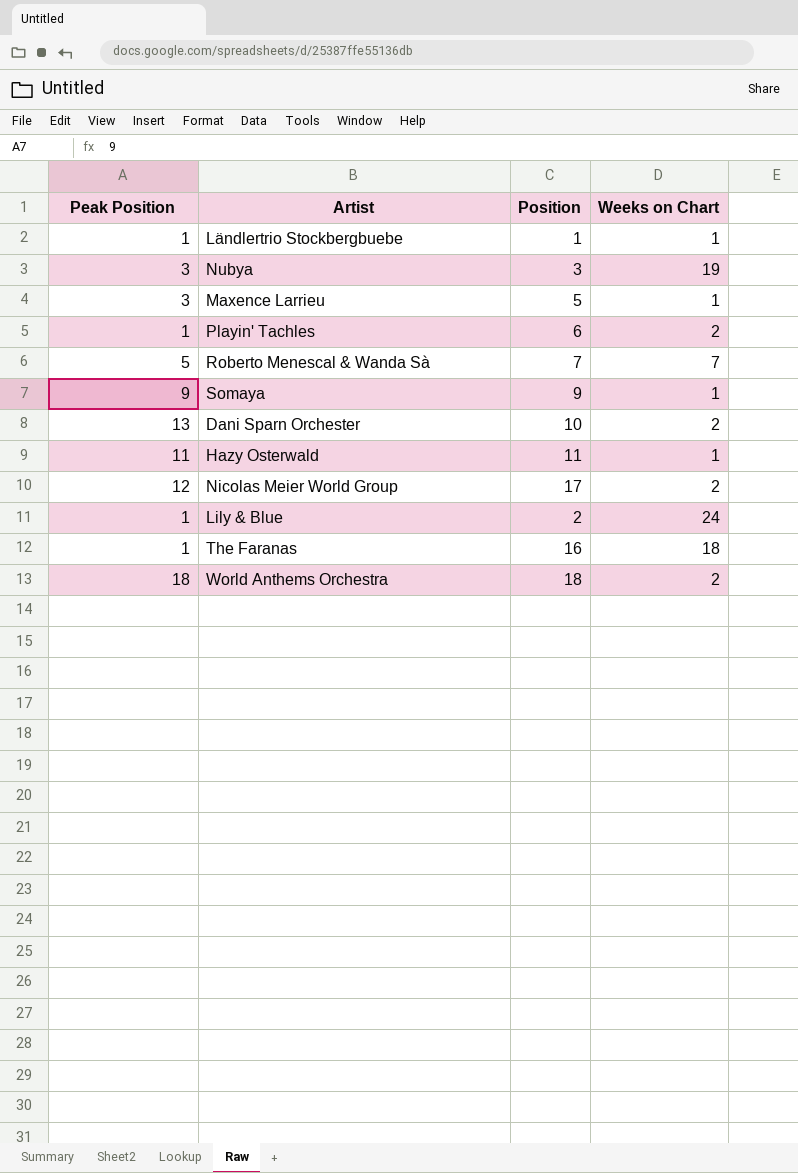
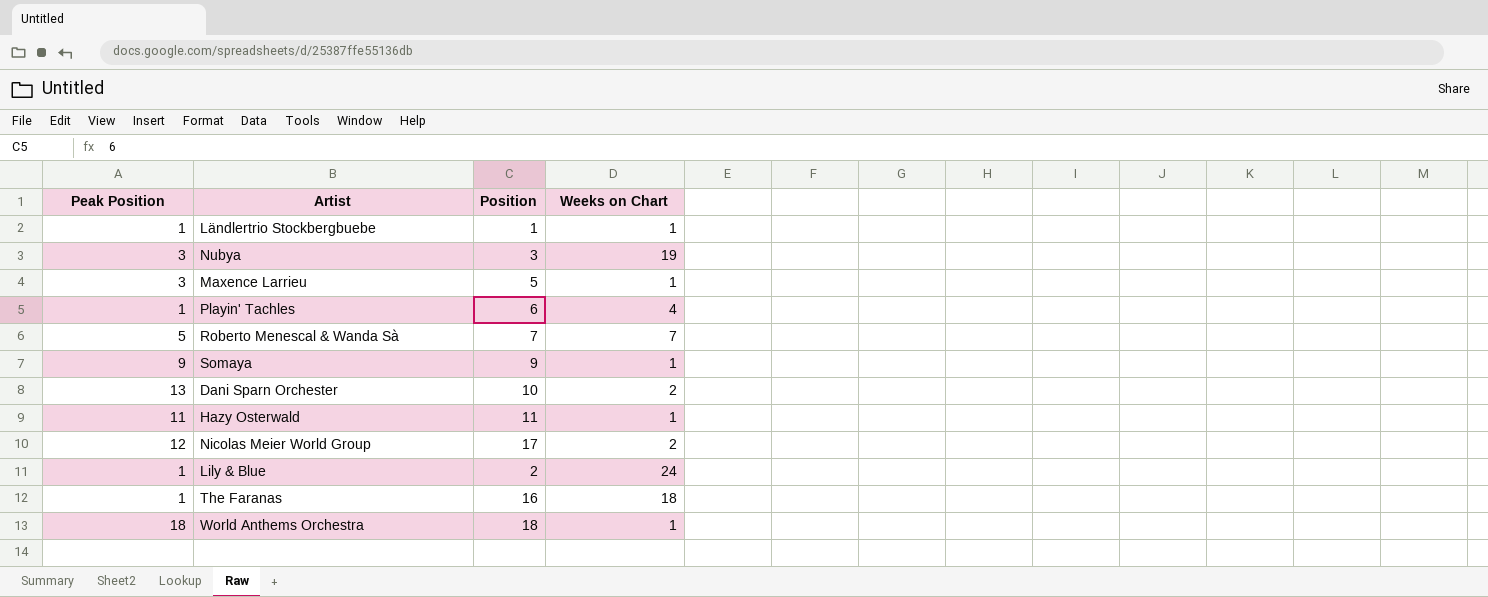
Playin' Tachles | Weeks on Chart: 2 -> 4
World Anthems Orchestra | Weeks on Chart: 2 -> 1

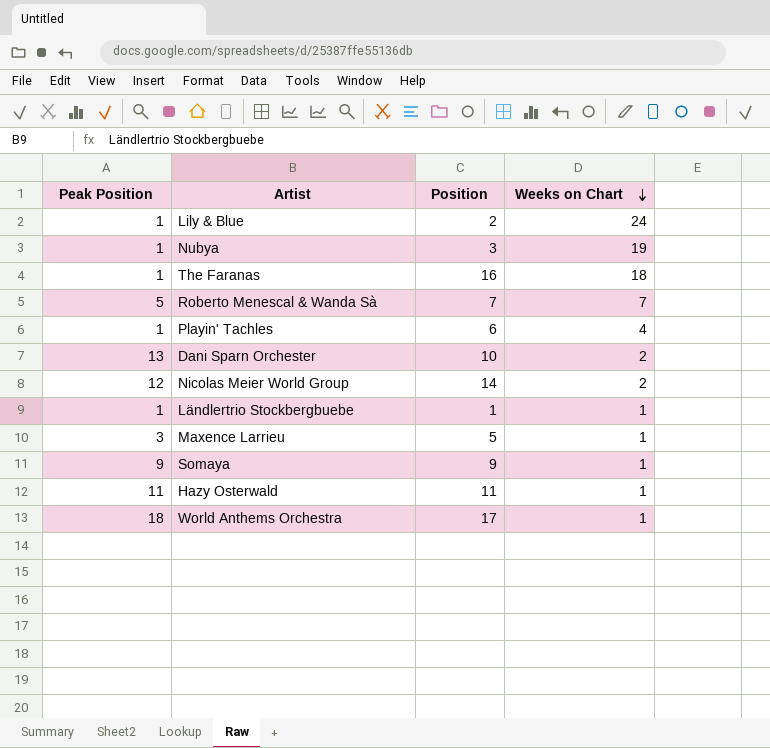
row order: none -> Weeks on Chart descending
Nubya | Peak Position: 3 -> 1
Nicolas Meier World Group | Position: 17 -> 14
World Anthems Orchestra | Position: 18 -> 17

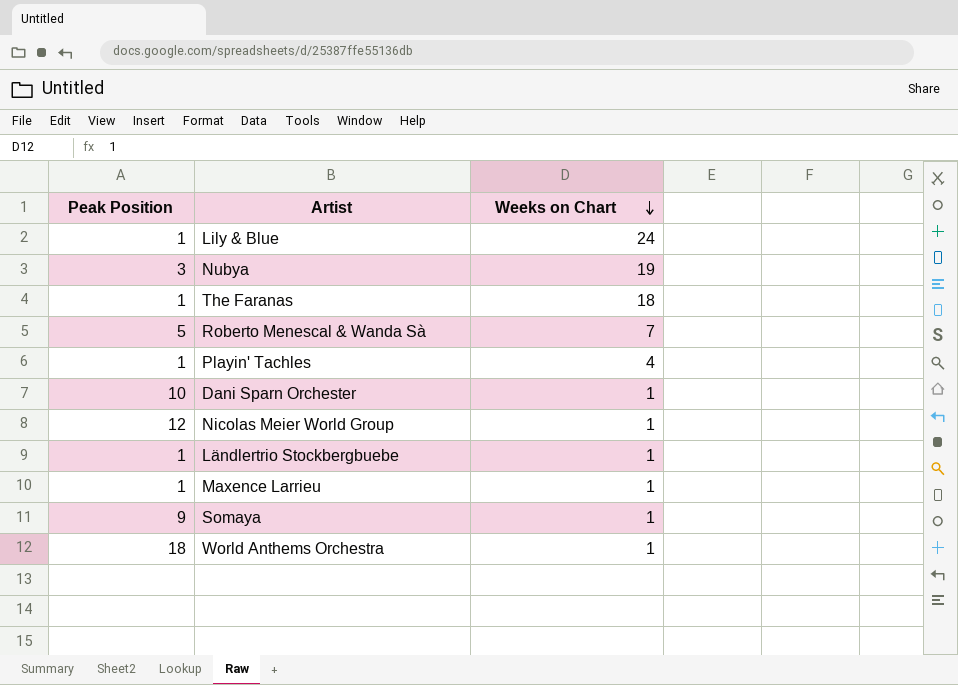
column Position | position: 3 -> none
row Hazy Osterwald: 11 | 11 | 1 -> none
Nubya | Peak Position: 1 -> 3
Dani Sparn Orchester | Peak Position: 13 -> 10
Dani Sparn Orchester | Weeks on Chart: 2 -> 1
Nicolas Meier World Group | Weeks on Chart: 2 -> 1
Maxence Larrieu | Peak Position: 3 -> 1

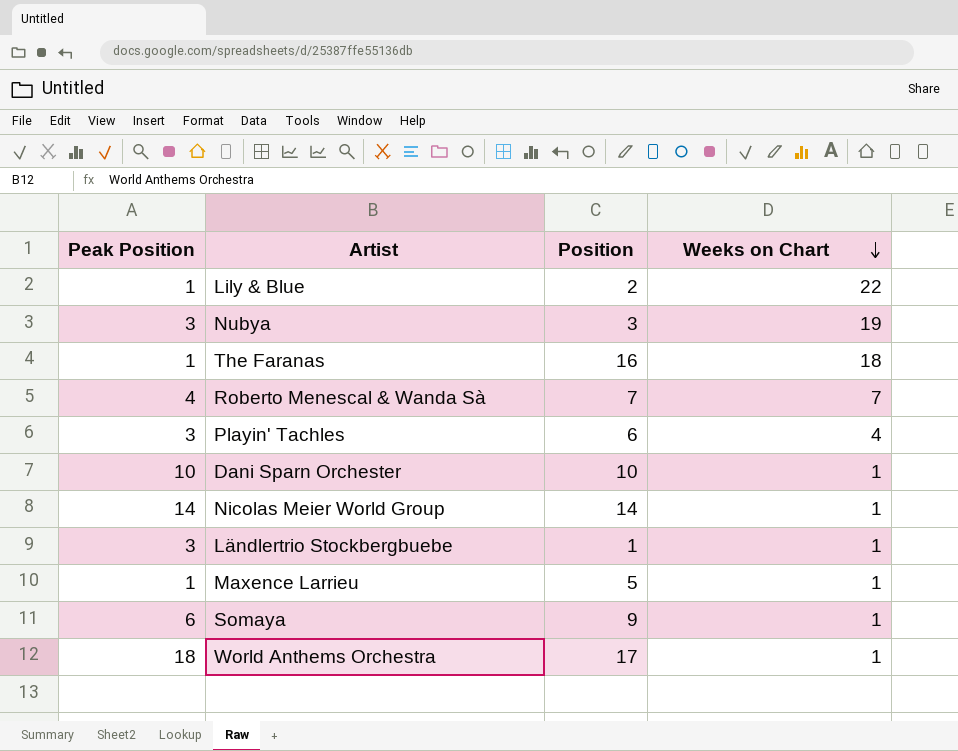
column Position | position: none -> 3
Lily & Blue | Weeks on Chart: 24 -> 22
Roberto Menescal & Wanda Sà | Peak Position: 5 -> 4
Playin' Tachles | Peak Position: 1 -> 3
Nicolas Meier World Group | Peak Position: 12 -> 14
Ländlertrio Stockbergbuebe | Peak Position: 1 -> 3
Somaya | Peak Position: 9 -> 6

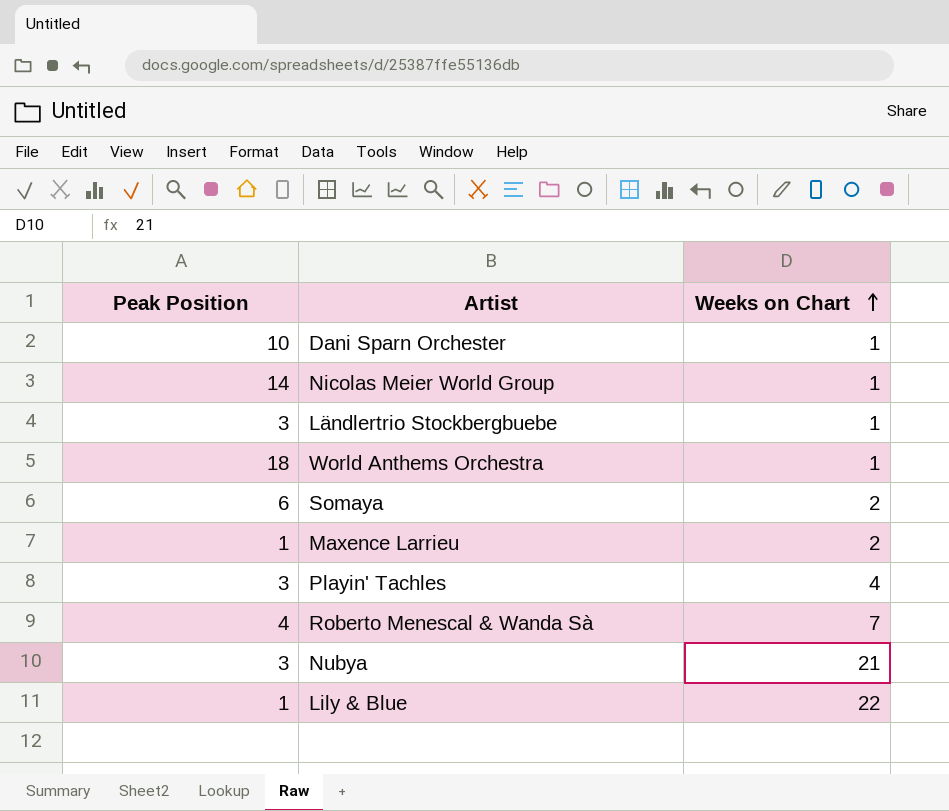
row order: Weeks on Chart descending -> Weeks on Chart ascending
column Position | position: 3 -> none
row The Faranas: 1 | 16 | 18 -> none
Somaya | Weeks on Chart: 1 -> 2
Maxence Larrieu | Weeks on Chart: 1 -> 2
Nubya | Weeks on Chart: 19 -> 21

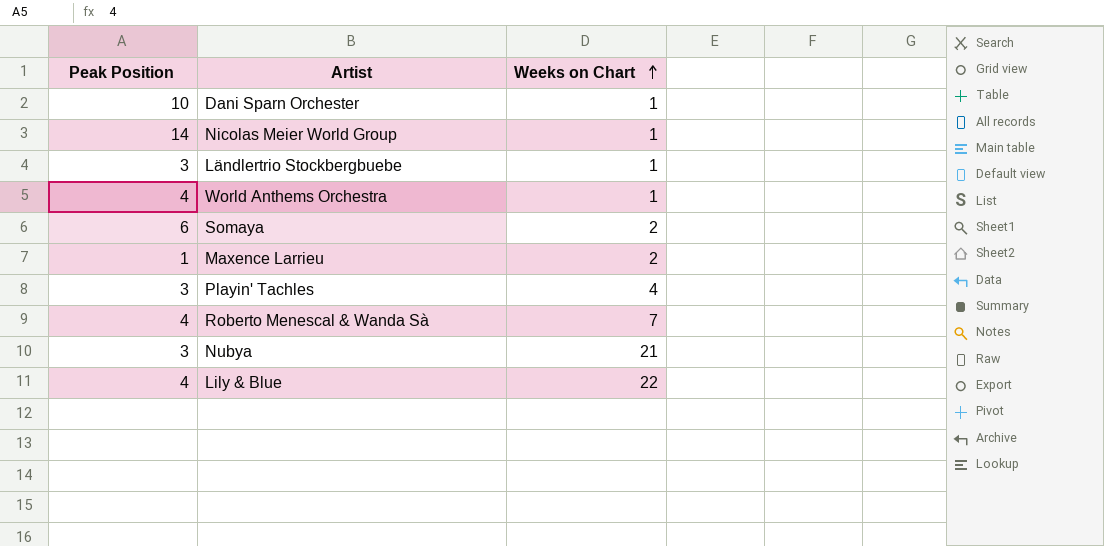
World Anthems Orchestra | Peak Position: 18 -> 4
Lily & Blue | Peak Position: 1 -> 4

